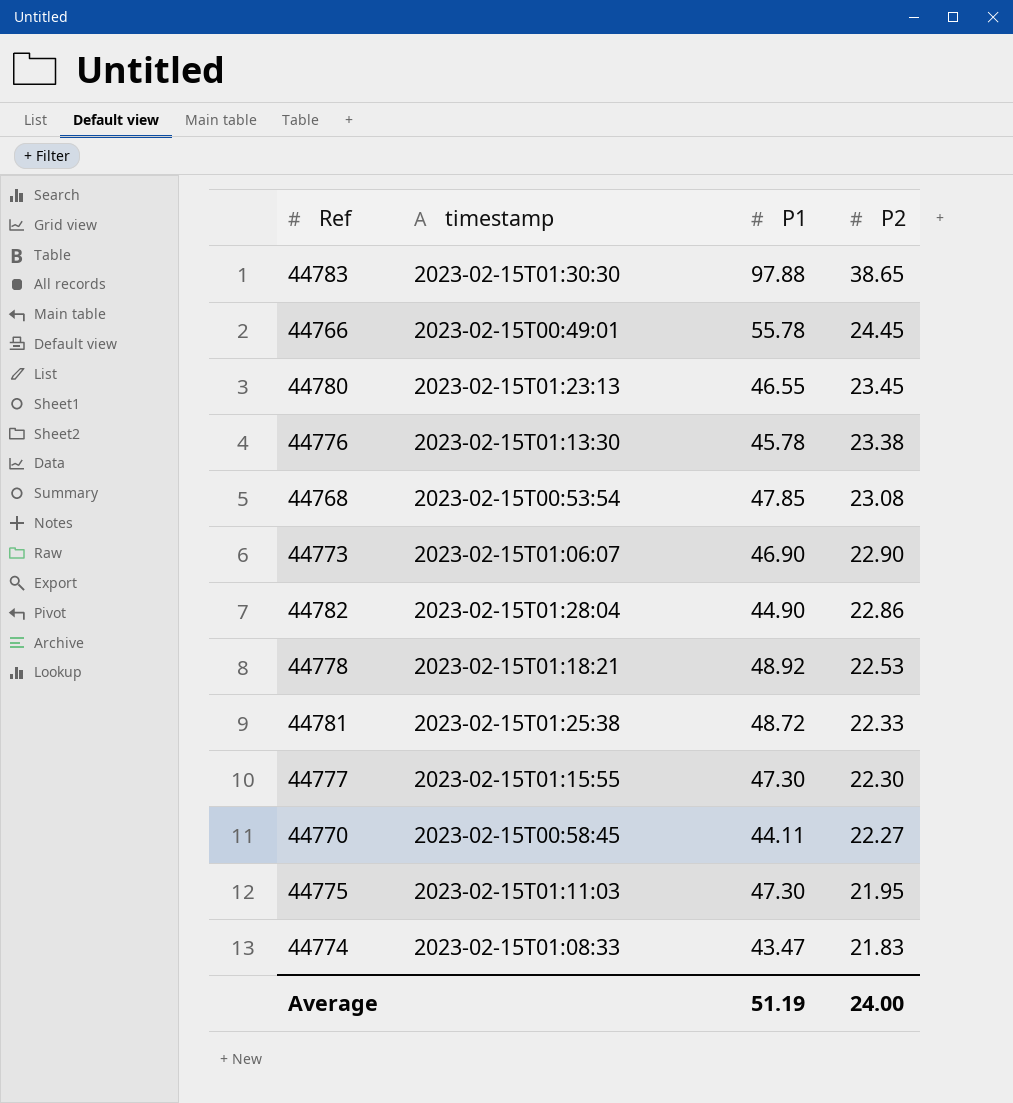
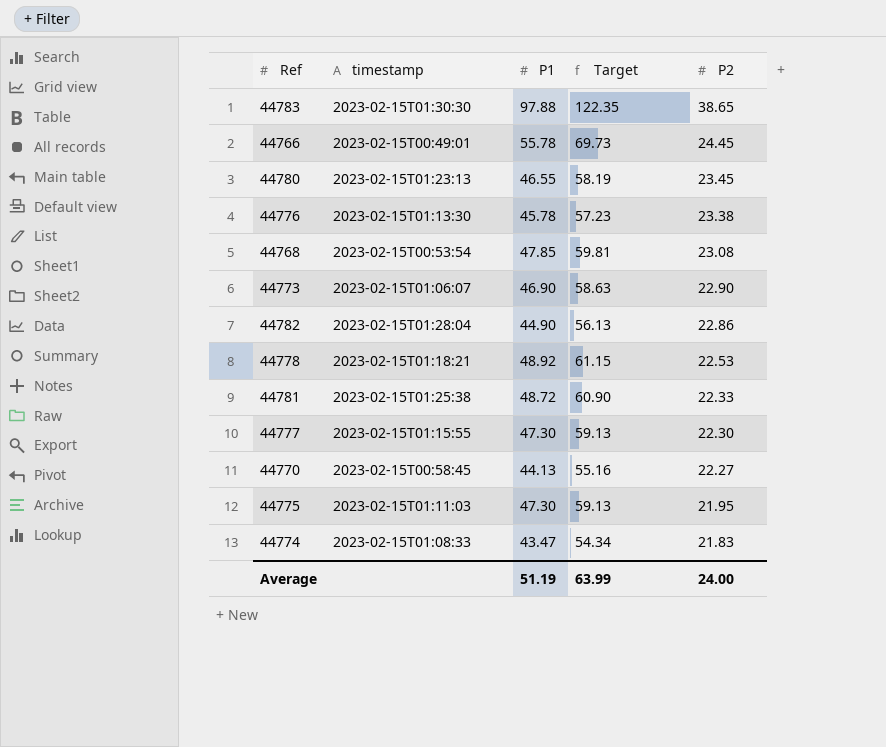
column Target | formula: none -> [P1] * 1.25
44770 | P1: 44.11 -> 44.13

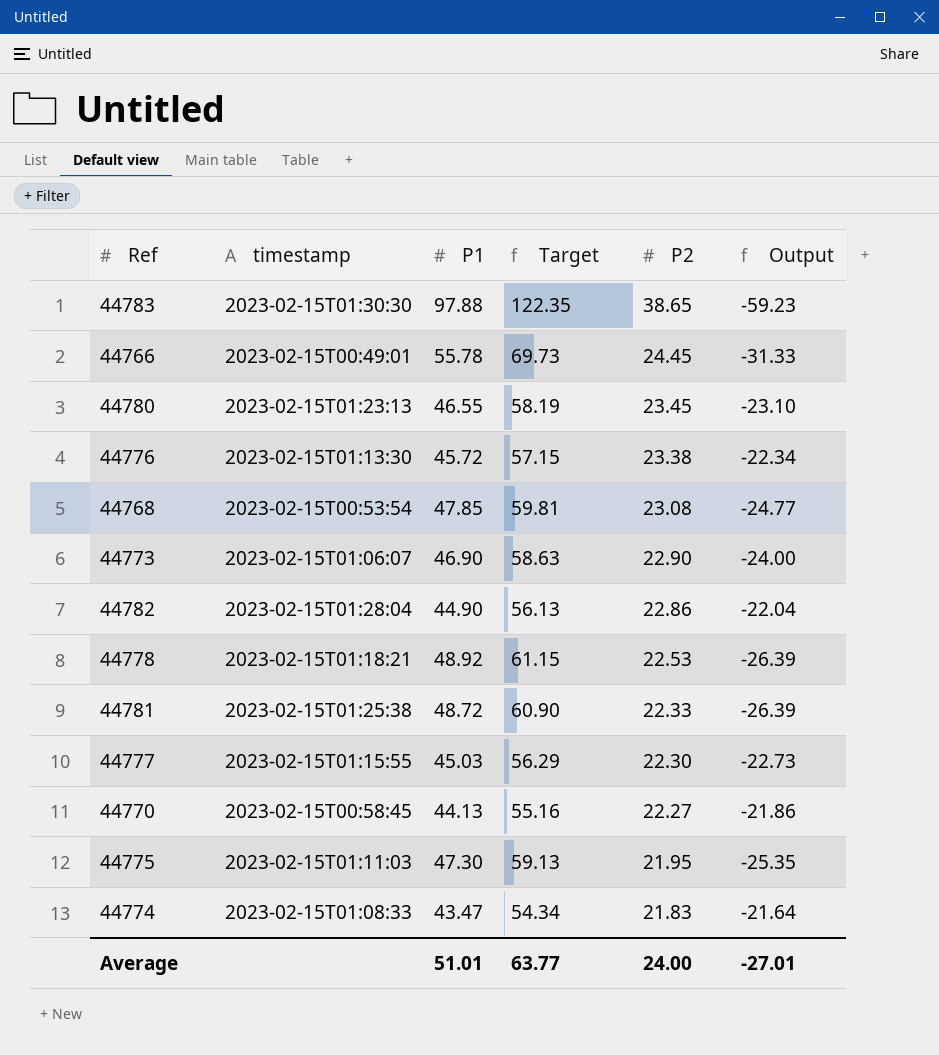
column Output | formula: none -> [P2] - [P1]
44776 | P1: 45.78 -> 45.72
44776 | Target: 57.23 -> 57.15
44777 | P1: 47.30 -> 45.03
44777 | Target: 59.13 -> 56.29
Average | P1: 51.19 -> 51.01
Average | Target: 63.99 -> 63.77

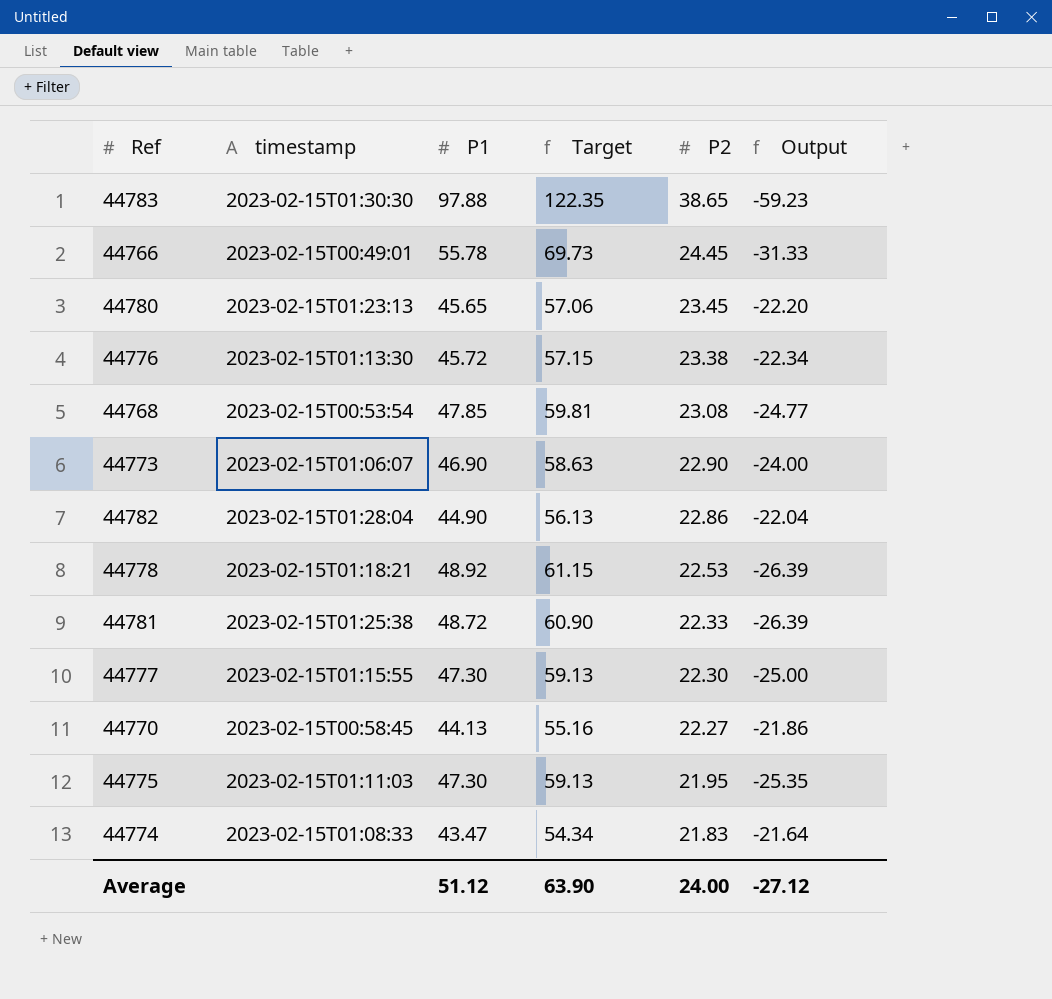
44780 | P1: 46.55 -> 45.65
44780 | Target: 58.19 -> 57.06
44780 | Output: -23.10 -> -22.20
44777 | P1: 45.03 -> 47.30
44777 | Target: 56.29 -> 59.13
44777 | Output: -22.73 -> -25.00
Average | P1: 51.01 -> 51.12
Average | Target: 63.77 -> 63.90
Average | Output: -27.01 -> -27.12

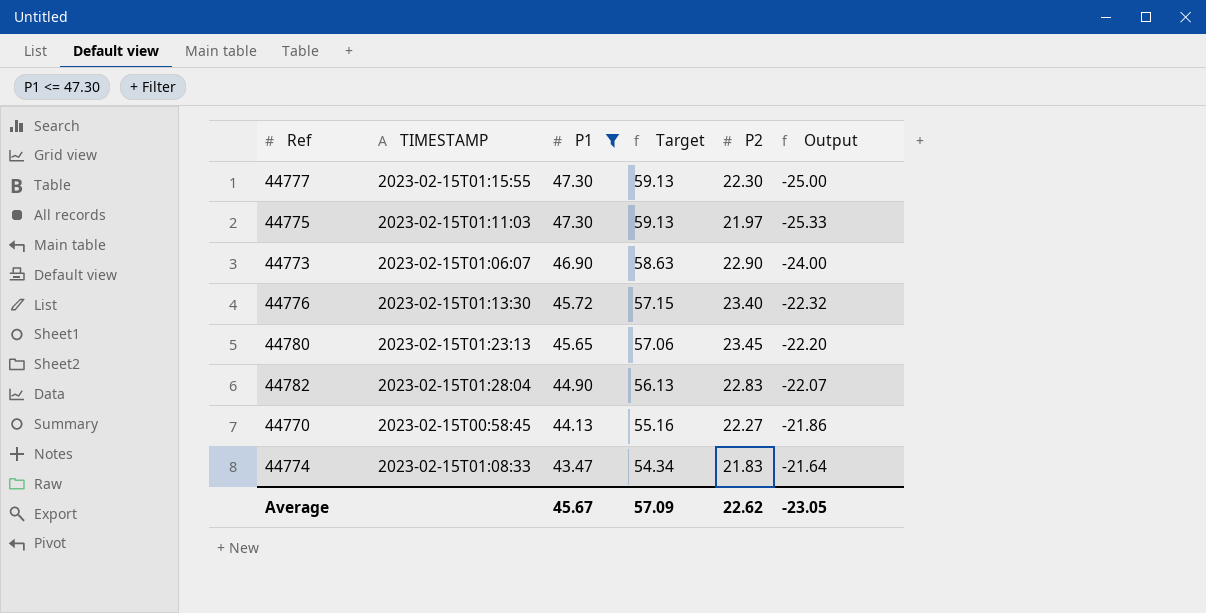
filter: none -> P1 <= 47.30
row order: P2 descending -> P1 descending
column name: timestamp -> TIMESTAMP
44775 | P2: 21.95 -> 21.97
44775 | Output: -25.35 -> -25.33
44776 | P2: 23.38 -> 23.40
44776 | Output: -22.34 -> -22.32
44782 | P2: 22.86 -> 22.83
44782 | Output: -22.04 -> -22.07
Average | P1: 51.12 -> 45.67
Average | Target: 63.90 -> 57.09
Average | P2: 24.00 -> 22.62
Average | Output: -27.12 -> -23.05

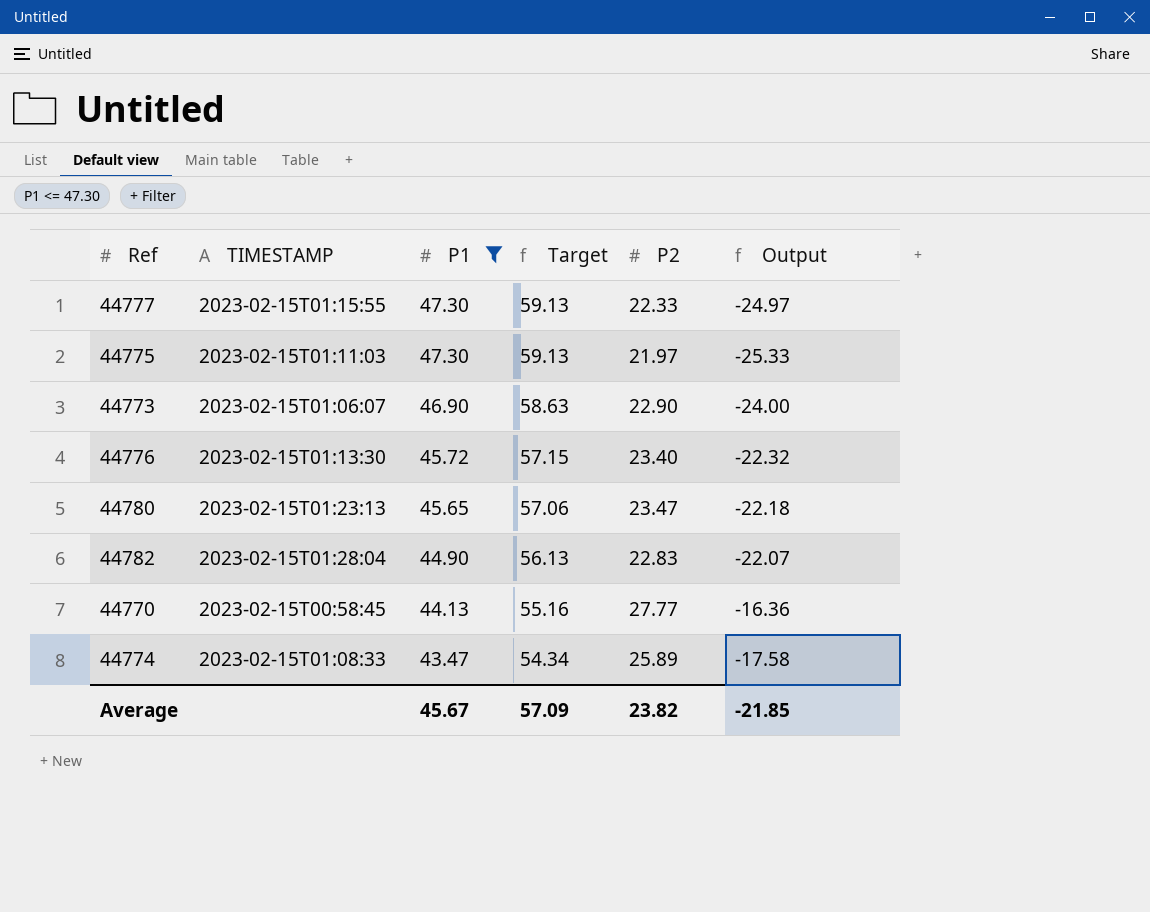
44777 | P2: 22.30 -> 22.33
44777 | Output: -25.00 -> -24.97
44780 | P2: 23.45 -> 23.47
44780 | Output: -22.20 -> -22.18
44770 | P2: 22.27 -> 27.77
44770 | Output: -21.86 -> -16.36
44774 | P2: 21.83 -> 25.89
44774 | Output: -21.64 -> -17.58
Average | P2: 22.62 -> 23.82
Average | Output: -23.05 -> -21.85

